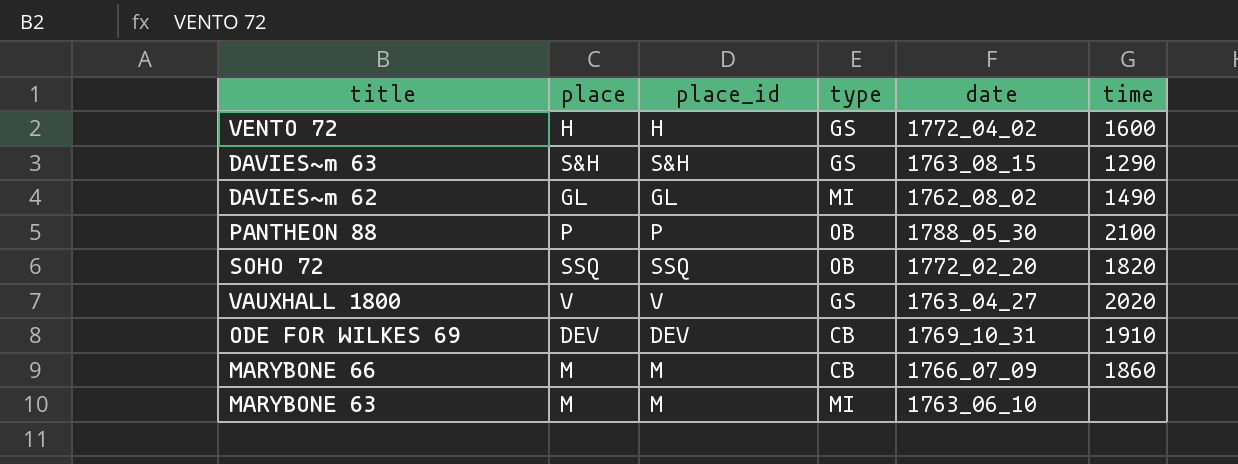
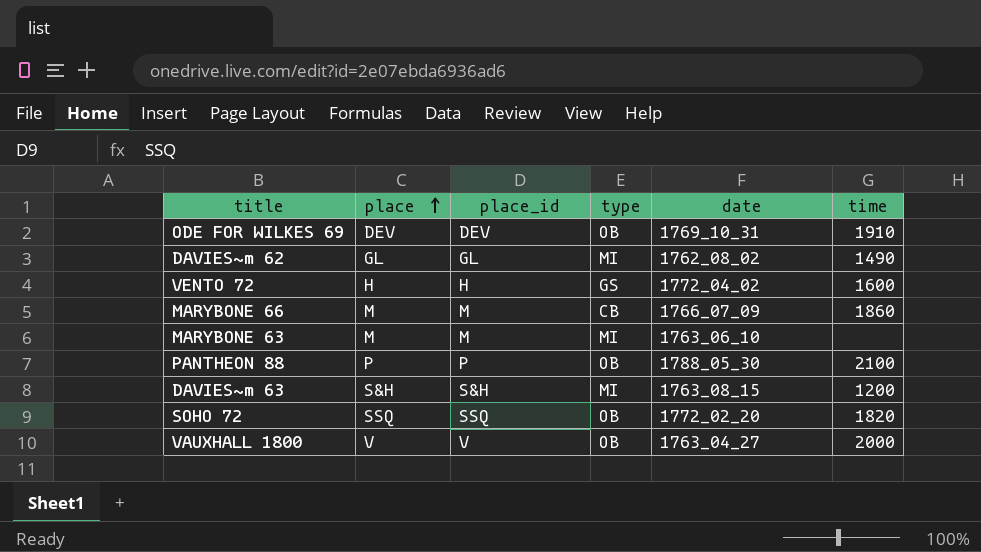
row order: none -> place ascending
ODE FOR WILKES 69 | type: CB -> OB
DAVIES~m 63 | type: GS -> MI
DAVIES~m 63 | time: 1290 -> 1200
VAUXHALL 1800 | type: GS -> OB
VAUXHALL 1800 | time: 2020 -> 2000

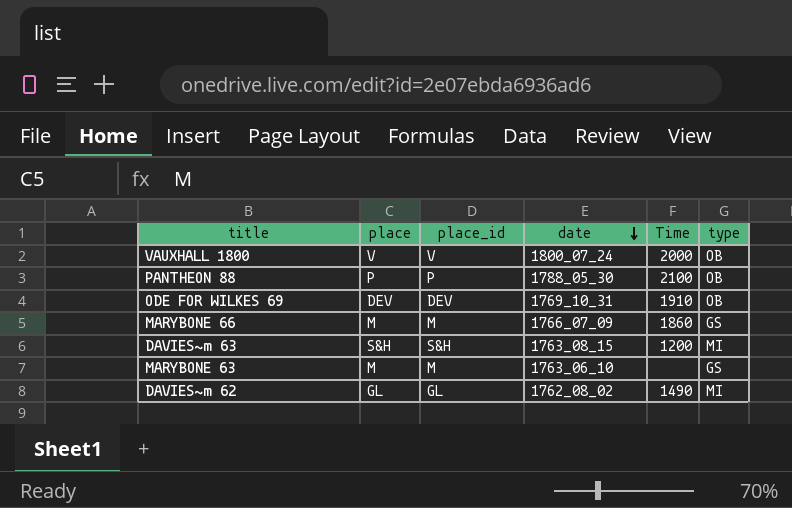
row order: place ascending -> date descending
column name: time -> Time
column type | position: 4 -> 6
row VENTO 72: H | H | GS | 1772_04_02 | 1600 -> none
row SOHO 72: SSQ | SSQ | OB | 1772_02_20 | 1820 -> none
VAUXHALL 1800 | date: 1763_04_27 -> 1800_07_24
MARYBONE 66 | type: CB -> GS
MARYBONE 63 | type: MI -> GS

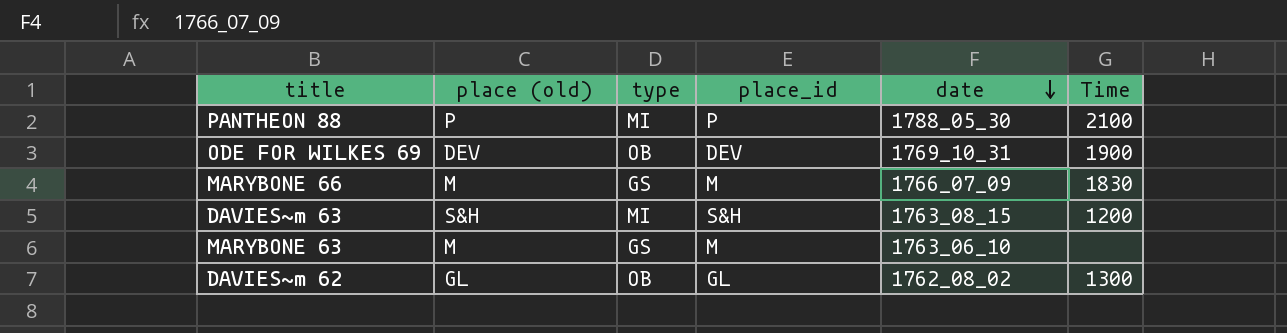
column name: place -> place (old)
column type | position: 6 -> 3
row VAUXHALL 1800: V | V | 1800_07_24 | 2000 | OB -> none
PANTHEON 88 | type: OB -> MI
ODE FOR WILKES 69 | Time: 1910 -> 1900
MARYBONE 66 | Time: 1860 -> 1830
DAVIES~m 62 | type: MI -> OB
DAVIES~m 62 | Time: 1490 -> 1300

